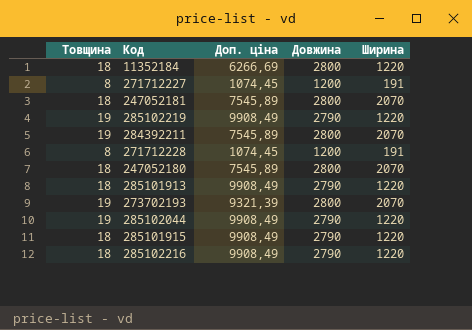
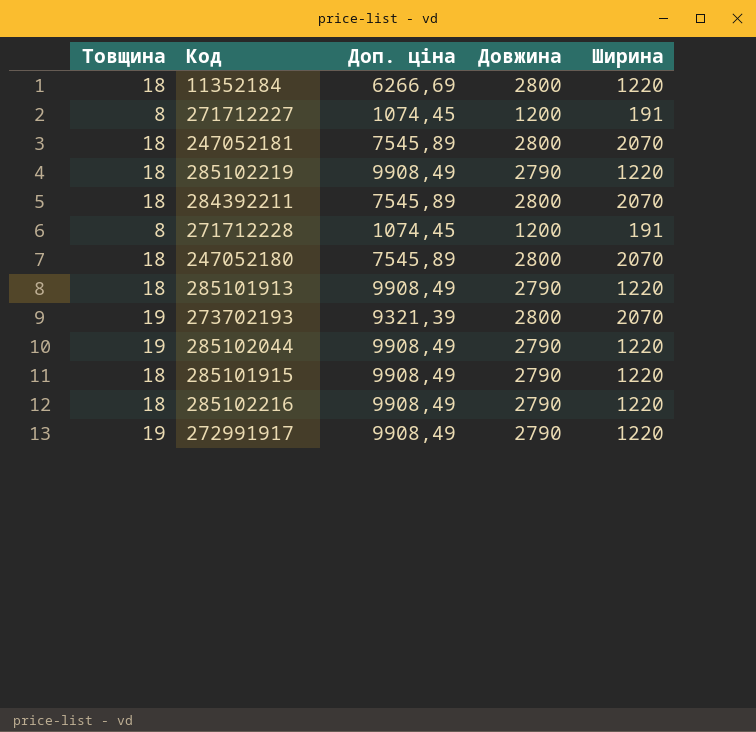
285102219 | Товщина: 19 -> 18
284392211 | Товщина: 19 -> 18
row 272991917: none -> 19 | 9908,49 | 2790 | 1220

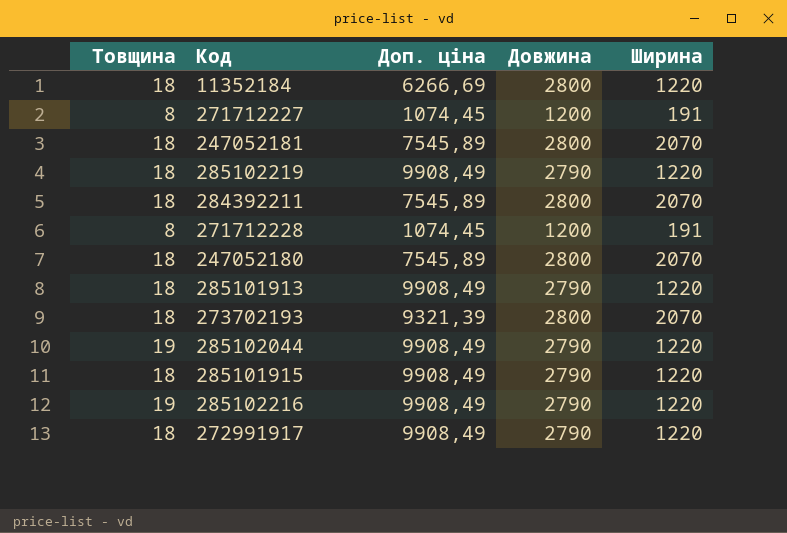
273702193 | Товщина: 19 -> 18
285102216 | Товщина: 18 -> 19
272991917 | Товщина: 19 -> 18

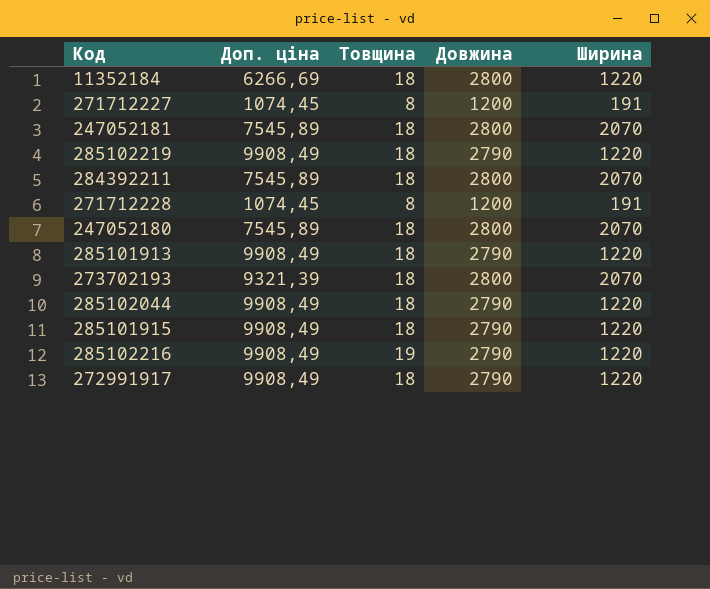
column Товщина | position: 1 -> 3
285102044 | Товщина: 19 -> 18

